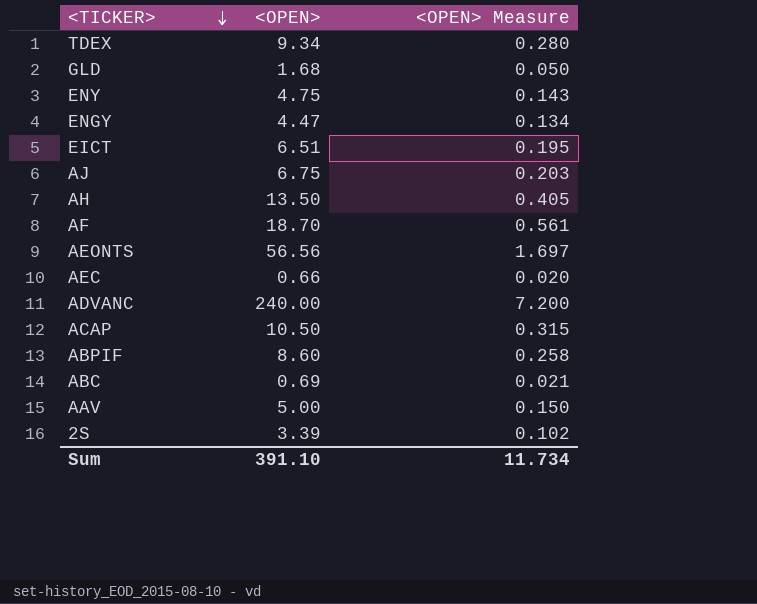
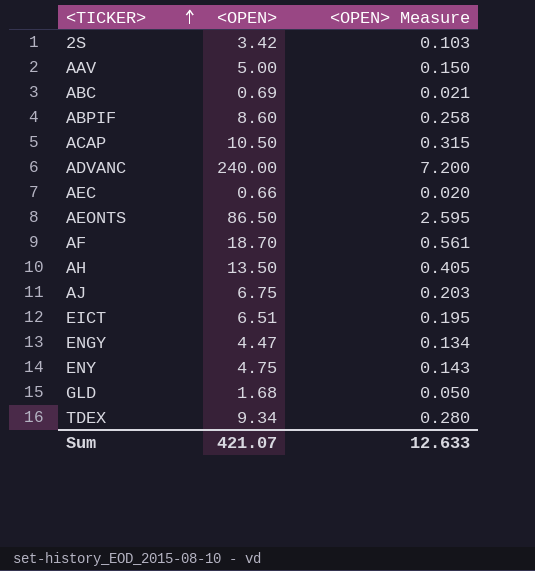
row order: <TICKER> descending -> <TICKER> ascending
2S | <OPEN>: 3.39 -> 3.42
2S | <OPEN> Measure: 0.102 -> 0.103
AEONTS | <OPEN>: 56.56 -> 86.50
AEONTS | <OPEN> Measure: 1.697 -> 2.595
Sum | <OPEN>: 391.10 -> 421.07
Sum | <OPEN> Measure: 11.734 -> 12.633

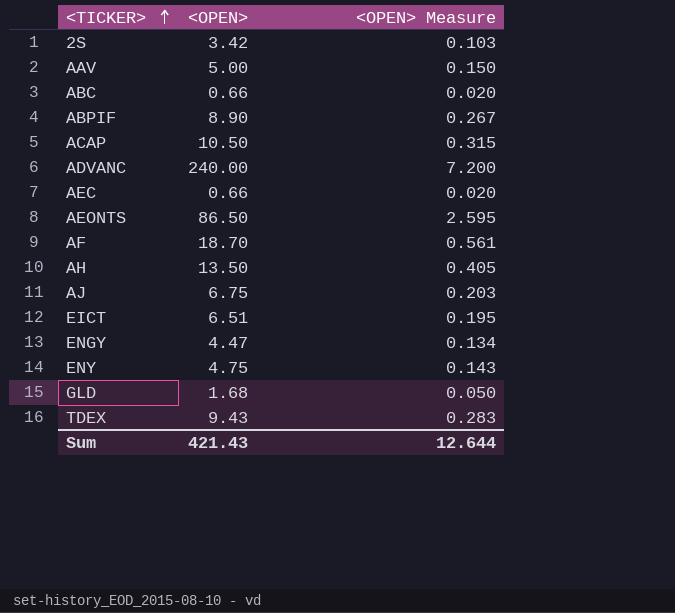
ABC | <OPEN>: 0.69 -> 0.66
ABC | <OPEN> Measure: 0.021 -> 0.020
ABPIF | <OPEN>: 8.60 -> 8.90
ABPIF | <OPEN> Measure: 0.258 -> 0.267
TDEX | <OPEN>: 9.34 -> 9.43
TDEX | <OPEN> Measure: 0.280 -> 0.283
Sum | <OPEN>: 421.07 -> 421.43
Sum | <OPEN> Measure: 12.633 -> 12.644

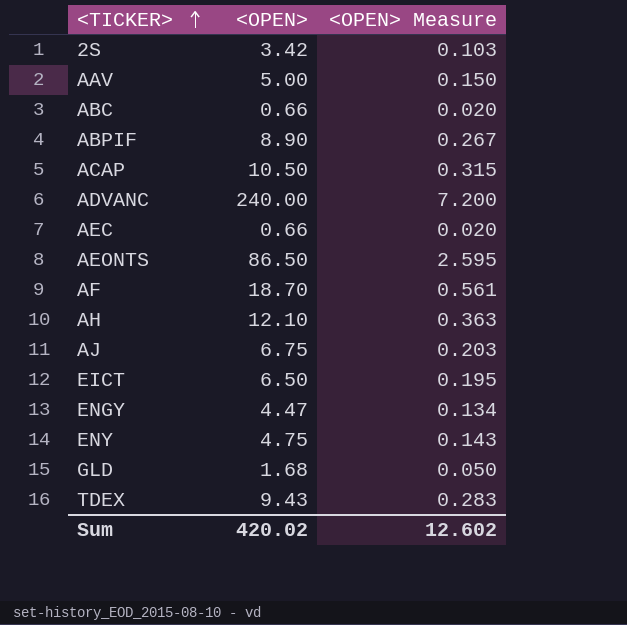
AH | <OPEN>: 13.50 -> 12.10
AH | <OPEN> Measure: 0.405 -> 0.363
EICT | <OPEN>: 6.51 -> 6.50
Sum | <OPEN>: 421.43 -> 420.02
Sum | <OPEN> Measure: 12.644 -> 12.602

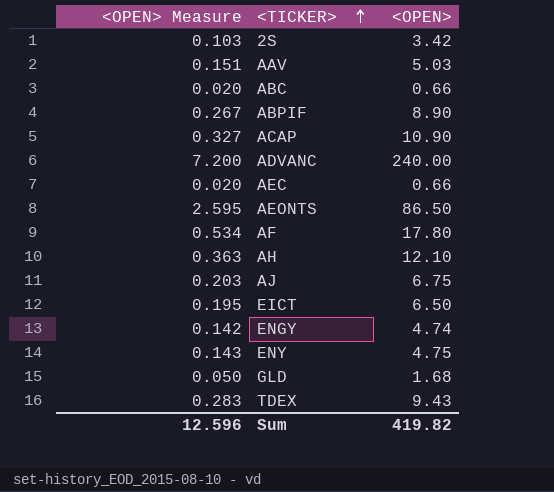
column <OPEN> Measure | position: 3 -> 1
AAV | <OPEN> Measure: 0.150 -> 0.151
AAV | <OPEN>: 5.00 -> 5.03
ACAP | <OPEN> Measure: 0.315 -> 0.327
ACAP | <OPEN>: 10.50 -> 10.90
AF | <OPEN> Measure: 0.561 -> 0.534
AF | <OPEN>: 18.70 -> 17.80
ENGY | <OPEN> Measure: 0.134 -> 0.142
ENGY | <OPEN>: 4.47 -> 4.74
Sum | <OPEN> Measure: 12.602 -> 12.596
Sum | <OPEN>: 420.02 -> 419.82

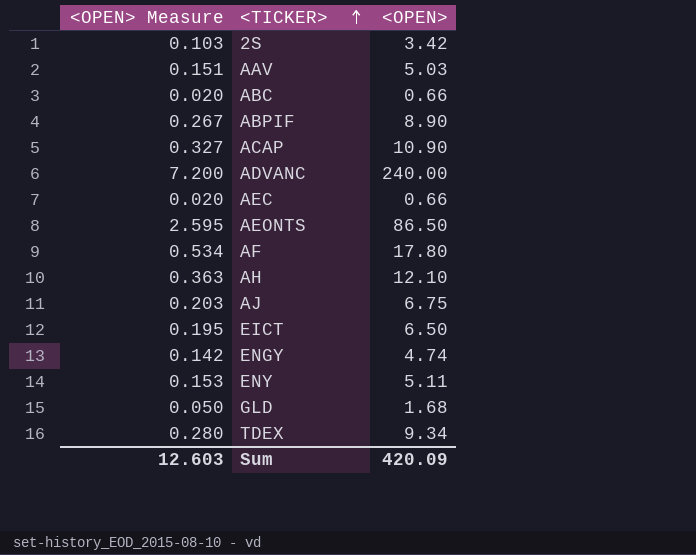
ENY | <OPEN> Measure: 0.143 -> 0.153
ENY | <OPEN>: 4.75 -> 5.11
TDEX | <OPEN> Measure: 0.283 -> 0.280
TDEX | <OPEN>: 9.43 -> 9.34
Sum | <OPEN> Measure: 12.596 -> 12.603
Sum | <OPEN>: 419.82 -> 420.09

